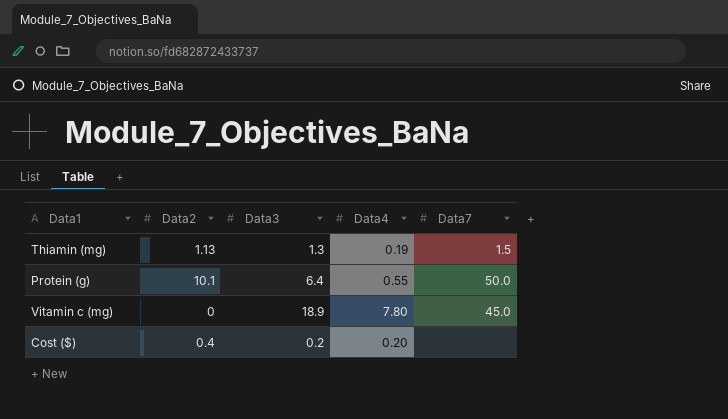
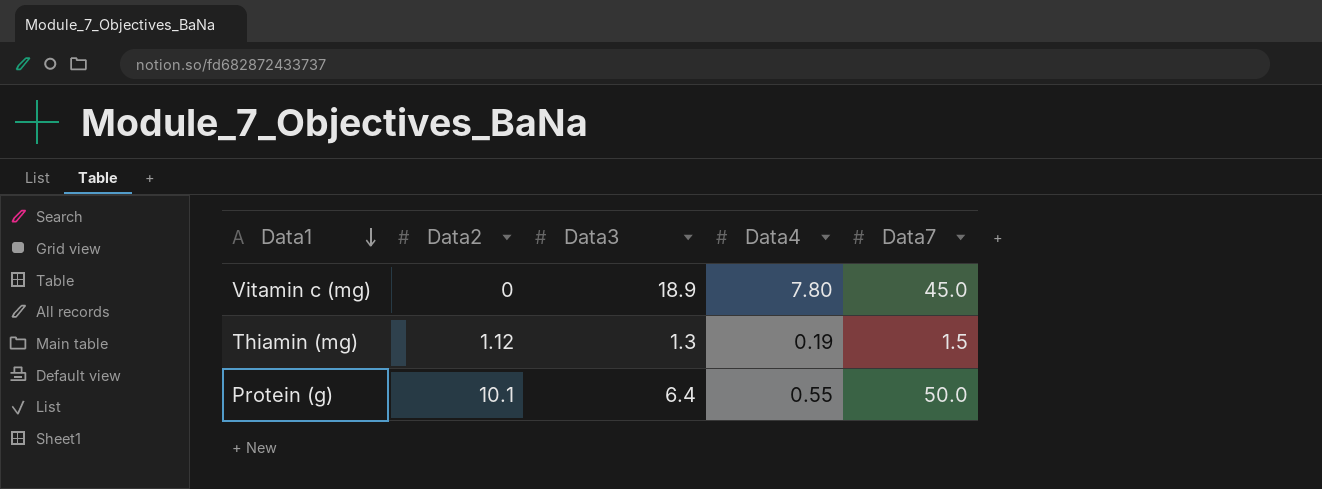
row order: none -> Data1 descending
row Cost ($): 0.4 | 0.2 | 0.20 | none -> none
Thiamin (mg) | Data2: 1.13 -> 1.12

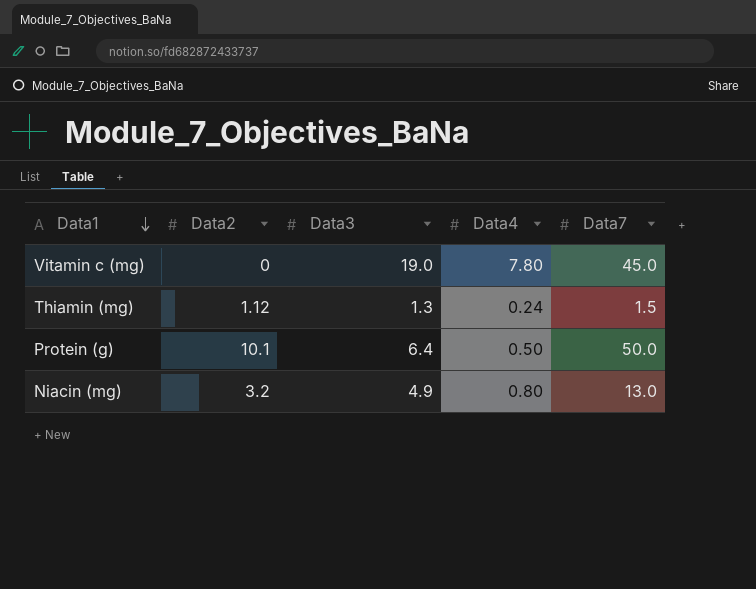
Vitamin c (mg) | Data3: 18.9 -> 19.0
Thiamin (mg) | Data4: 0.19 -> 0.24
Protein (g) | Data4: 0.55 -> 0.50
row Niacin (mg): none -> 3.2 | 4.9 | 0.80 | 13.0

